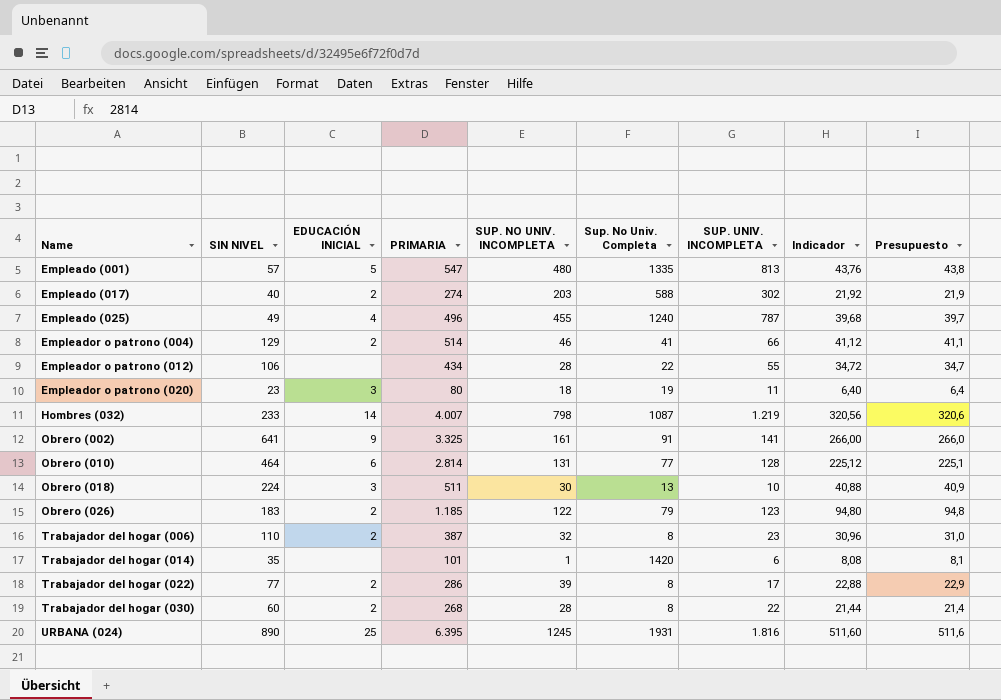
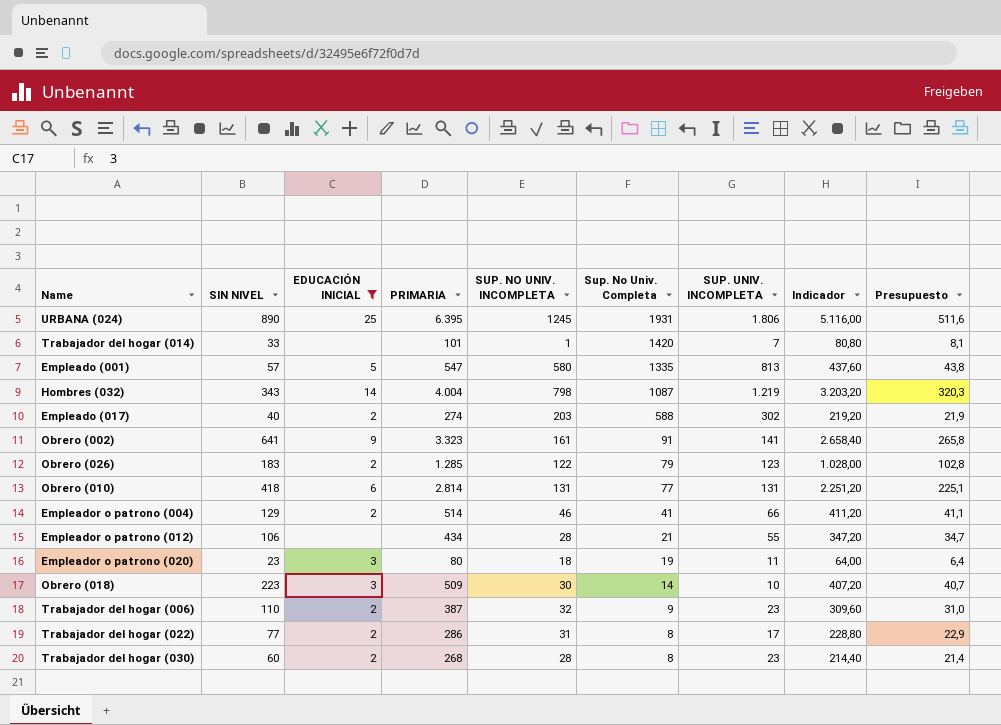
filter: none -> EDUCACIÓN INICIAL != 4
row order: Name ascending -> Sup. No Univ. Completa descending
column Indicador | formula: [PRIMARIA] * 0,08 -> [PRIMARIA] * 0,8
URBANA (024) | SUP. UNIV. INCOMPLETA: 1.816 -> 1.806
Trabajador del hogar (014) | SIN NIVEL: 35 -> 33
Trabajador del hogar (014) | SUP. UNIV. INCOMPLETA: 6 -> 7
Empleado (001) | SUP. NO UNIV. INCOMPLETA: 480 -> 580
Hombres (032) | SIN NIVEL: 233 -> 343
Hombres (032) | PRIMARIA: 4.007 -> 4.004
Hombres (032) | Presupuesto: 320,6 -> 320,3
Obrero (002) | PRIMARIA: 3.325 -> 3.323
Obrero (002) | Presupuesto: 266,0 -> 265,8
Obrero (026) | PRIMARIA: 1.185 -> 1.285
Obrero (026) | Presupuesto: 94,8 -> 102,8
Obrero (010) | SIN NIVEL: 464 -> 418
Obrero (010) | SUP. UNIV. INCOMPLETA: 128 -> 131
Empleador o patrono (012) | Sup. No Univ. Completa: 22 -> 21
Obrero (018) | SIN NIVEL: 224 -> 223
Obrero (018) | PRIMARIA: 511 -> 509
Obrero (018) | Sup. No Univ. Completa: 13 -> 14
Obrero (018) | Presupuesto: 40,9 -> 40,7
Trabajador del hogar (006) | Sup. No Univ. Completa: 8 -> 9
Trabajador del hogar (022) | SUP. NO UNIV. INCOMPLETA: 39 -> 31
Trabajador del hogar (030) | SUP. UNIV. INCOMPLETA: 22 -> 23

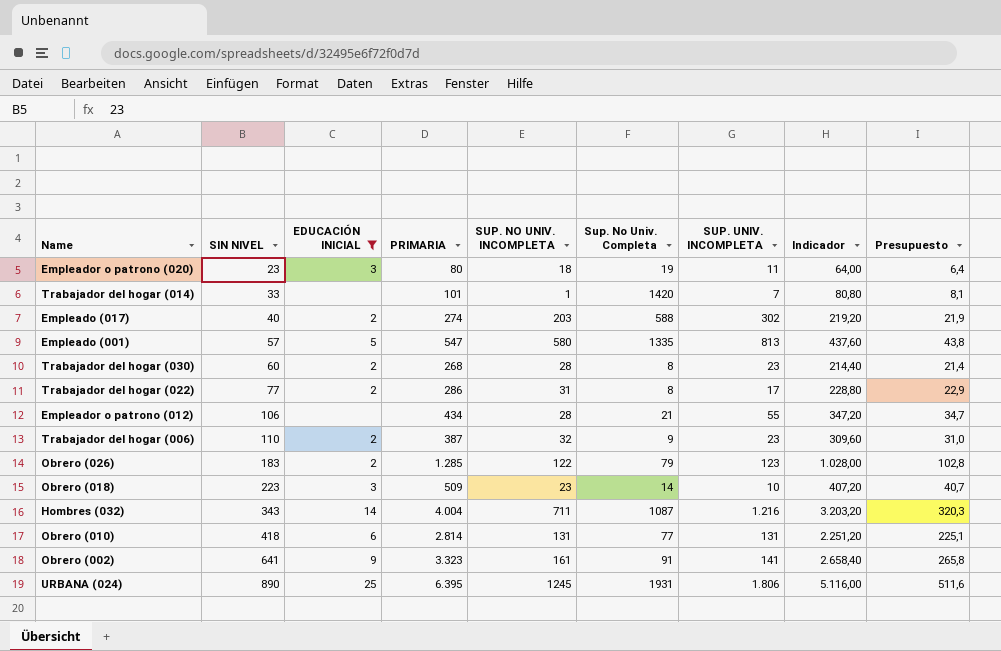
row order: Sup. No Univ. Completa descending -> SIN NIVEL ascending
row Empleador o patrono (004): 129 | 2 | 514 | 46 | 41 | 66 | 411,20 | 41,1 -> none
Obrero (018) | SUP. NO UNIV. INCOMPLETA: 30 -> 23
Hombres (032) | SUP. NO UNIV. INCOMPLETA: 798 -> 711
Hombres (032) | SUP. UNIV. INCOMPLETA: 1.219 -> 1.216

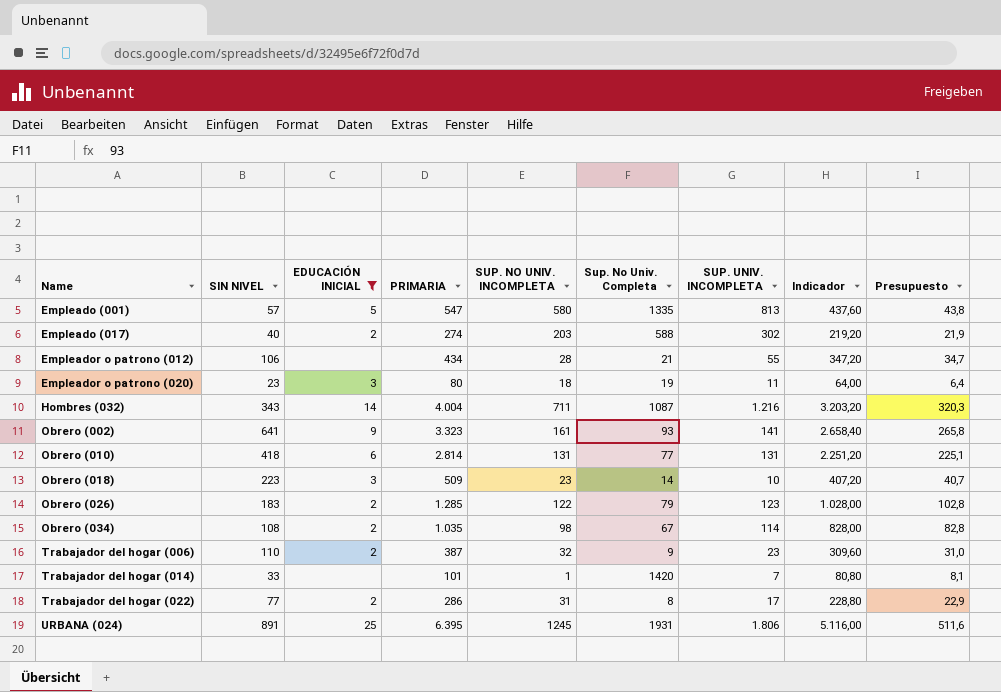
row order: SIN NIVEL ascending -> Name ascending
row Trabajador del hogar (030): 60 | 2 | 268 | 28 | 8 | 23 | 214,40 | 21,4 -> none
Obrero (002) | Sup. No Univ. Completa: 91 -> 93
row Obrero (034): none -> 108 | 2 | 1.035 | 98 | 67 | 114 | 828,00 | 82,8
URBANA (024) | SIN NIVEL: 890 -> 891

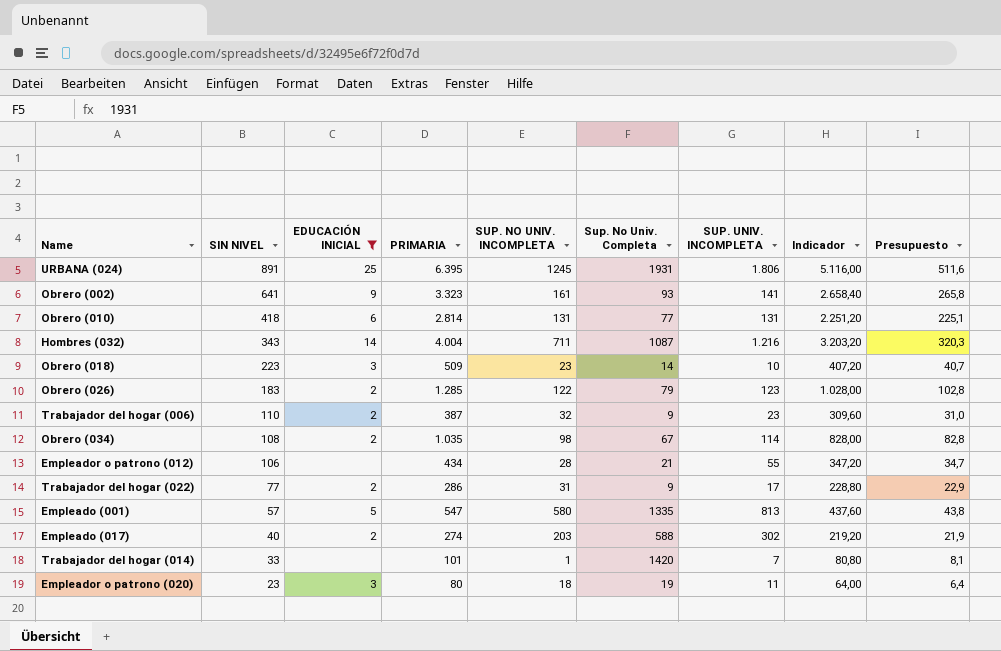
row order: Name ascending -> SIN NIVEL descending
Trabajador del hogar (022) | Sup. No Univ. Completa: 8 -> 9

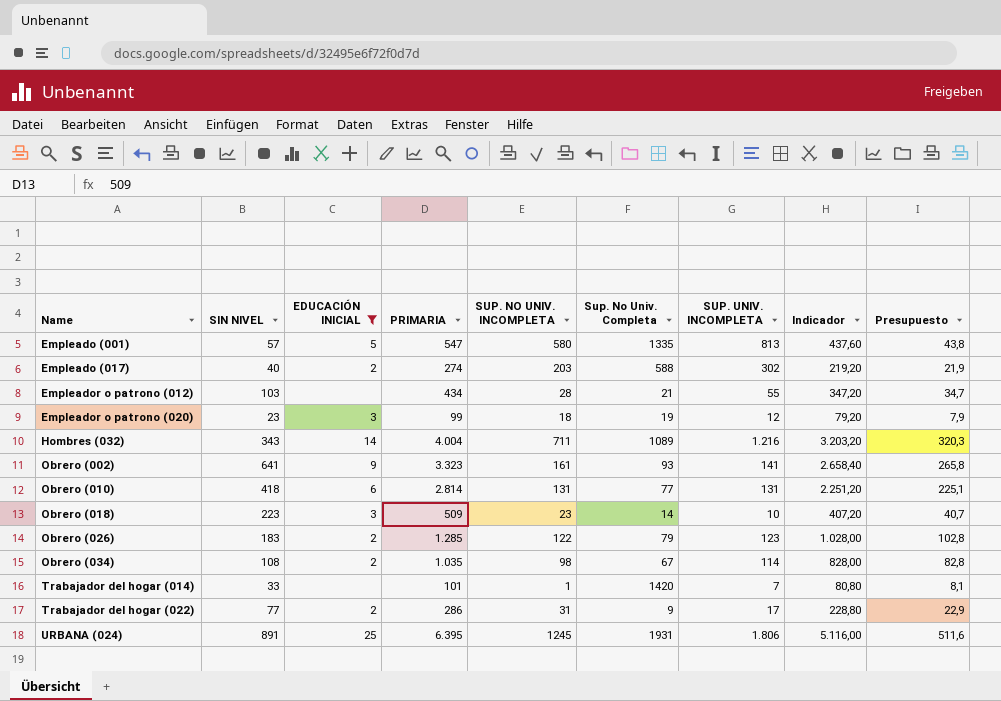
row order: SIN NIVEL descending -> Name ascending
row Trabajador del hogar (006): 110 | 2 | 387 | 32 | 9 | 23 | 309,60 | 31,0 -> none
Empleador o patrono (012) | SIN NIVEL: 106 -> 103
Empleador o patrono (020) | PRIMARIA: 80 -> 99
Empleador o patrono (020) | SUP. UNIV. INCOMPLETA: 11 -> 12
Empleador o patrono (020) | Indicador: 64,00 -> 79,20
Empleador o patrono (020) | Presupuesto: 6,4 -> 7,9
Hombres (032) | Sup. No Univ. Completa: 1087 -> 1089

